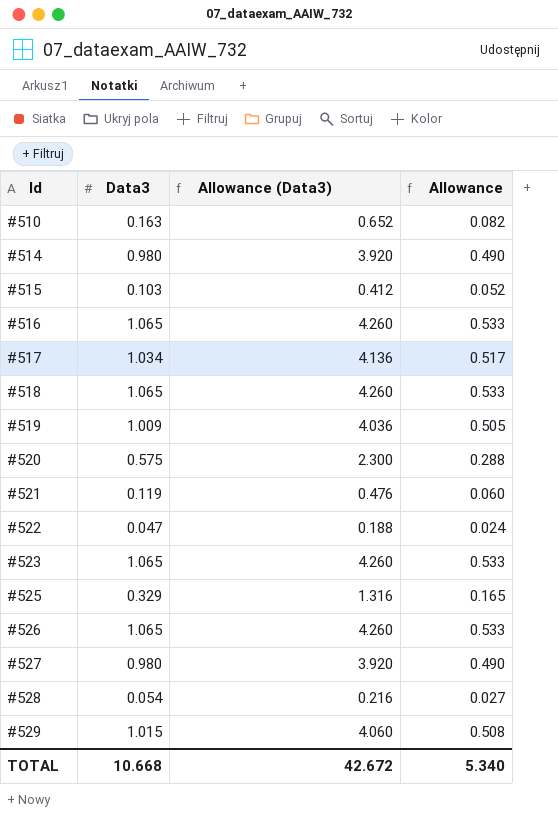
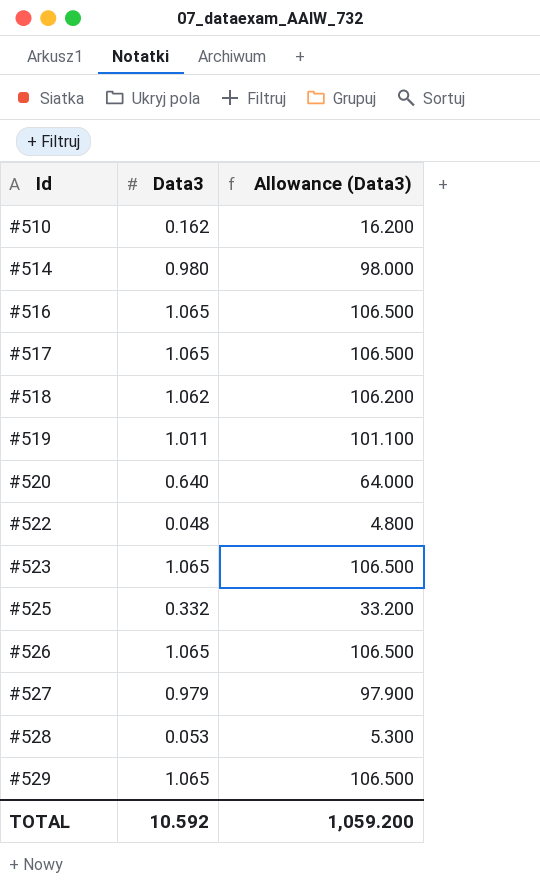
column Allowance | formula: [Data3] * 0.5 -> none
column Allowance (Data3) | formula: [Data3] * 4 -> [Data3] * 100
row #515: 0.103 | 0.412 | 0.052 -> none
row #521: 0.119 | 0.476 | 0.060 -> none
#510 | Data3: 0.163 -> 0.162
#517 | Data3: 1.034 -> 1.065
#518 | Data3: 1.065 -> 1.062
#519 | Data3: 1.009 -> 1.011
#520 | Data3: 0.575 -> 0.640
#522 | Data3: 0.047 -> 0.048
#525 | Data3: 0.329 -> 0.332
#527 | Data3: 0.980 -> 0.979
#528 | Data3: 0.054 -> 0.053
#529 | Data3: 1.015 -> 1.065
TOTAL | Data3: 10.668 -> 10.592
TOTAL | Allowance (Data3): 42.672 -> 1,059.200

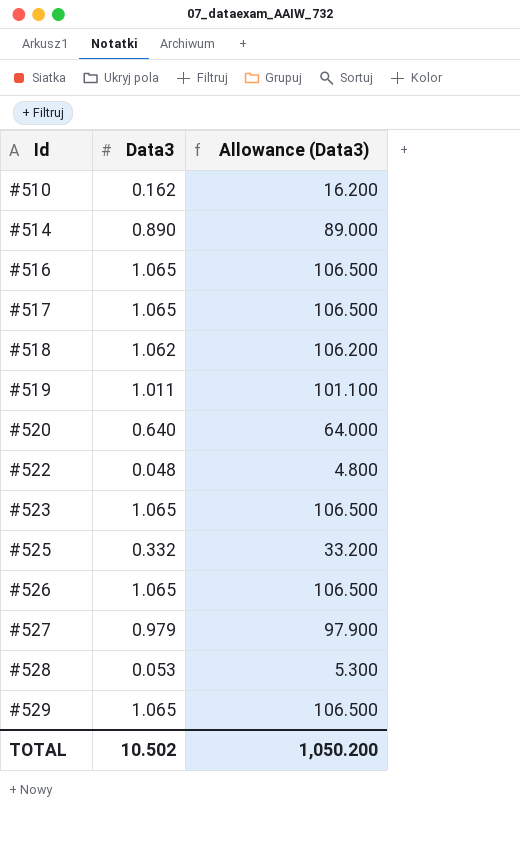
#514 | Data3: 0.980 -> 0.890
#514 | Allowance (Data3): 98.000 -> 89.000
TOTAL | Data3: 10.592 -> 10.502
TOTAL | Allowance (Data3): 1,059.200 -> 1,050.200

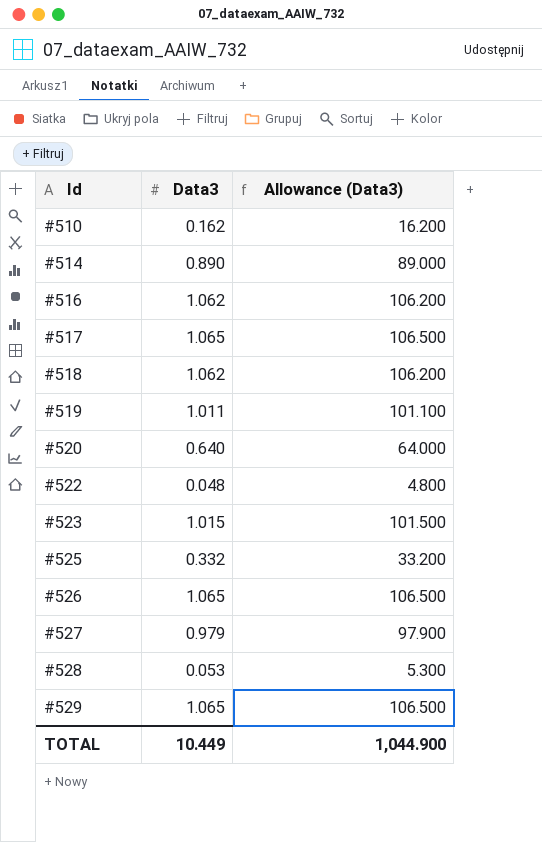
#516 | Data3: 1.065 -> 1.062
#516 | Allowance (Data3): 106.500 -> 106.200
#523 | Data3: 1.065 -> 1.015
#523 | Allowance (Data3): 106.500 -> 101.500
TOTAL | Data3: 10.502 -> 10.449
TOTAL | Allowance (Data3): 1,050.200 -> 1,044.900

